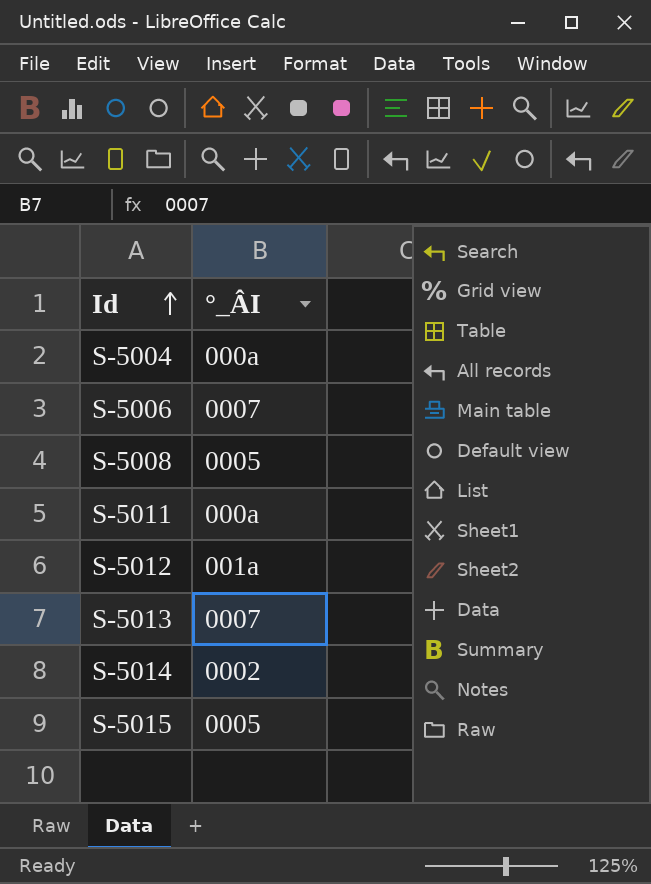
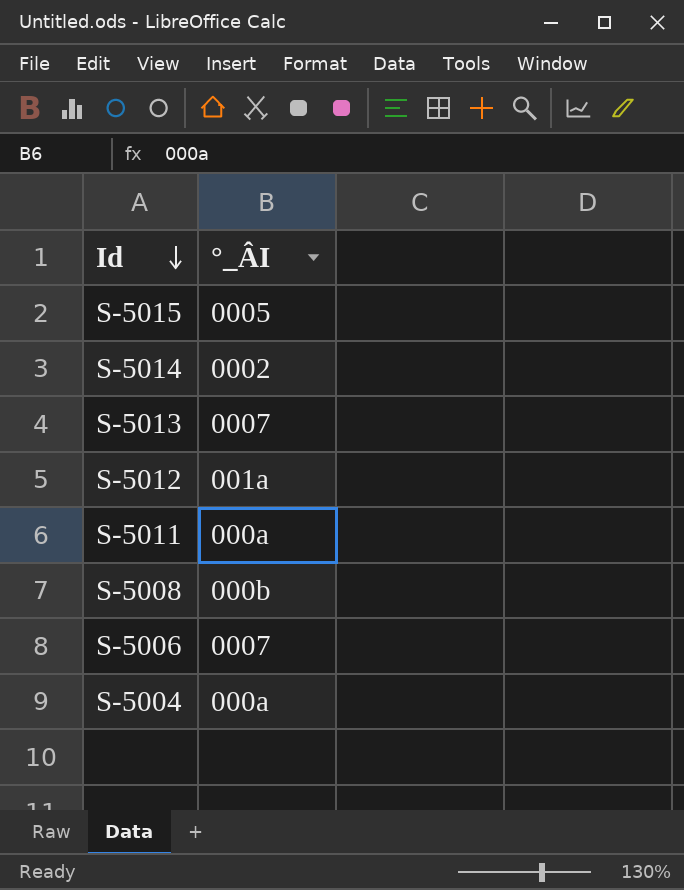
row order: Id ascending -> Id descending
S-5008 | °_ÂI: 0005 -> 000b

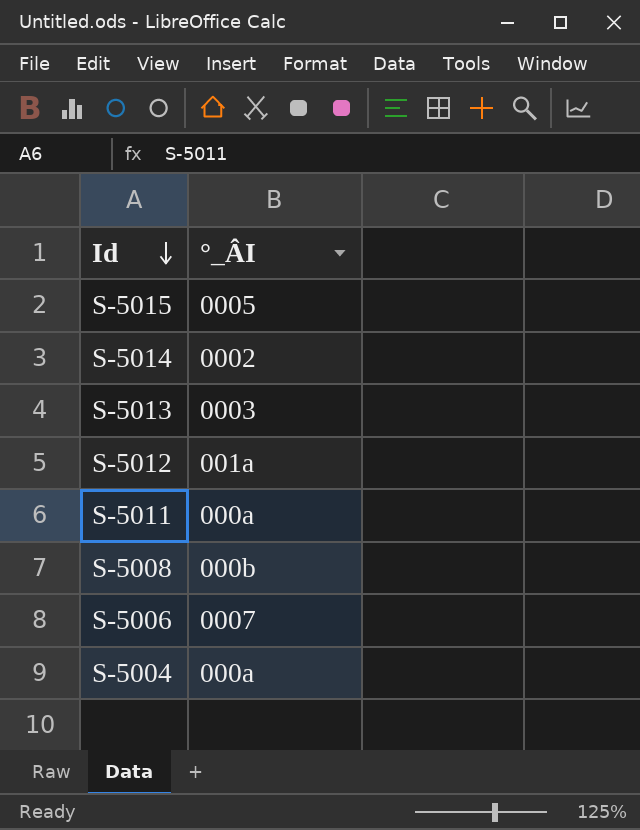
S-5013 | °_ÂI: 0007 -> 0003

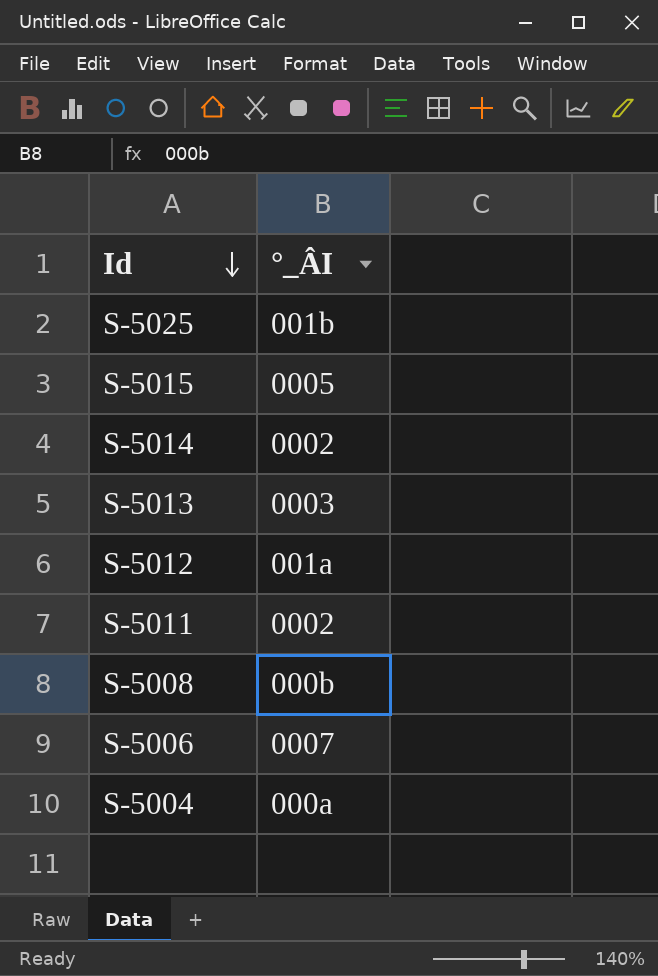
row S-5025: none -> 001b
S-5011 | °_ÂI: 000a -> 0002

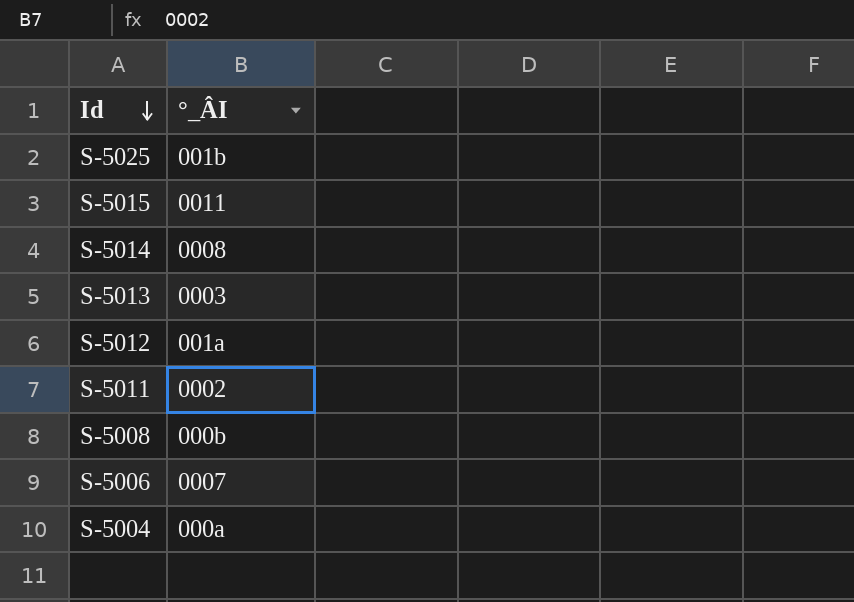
S-5015 | °_ÂI: 0005 -> 0011
S-5014 | °_ÂI: 0002 -> 0008

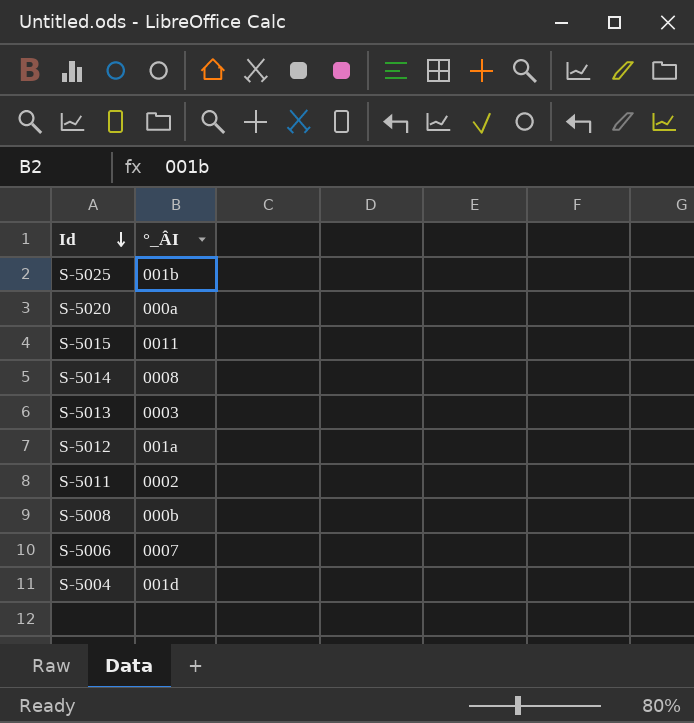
row S-5020: none -> 000a
S-5004 | °_ÂI: 000a -> 001d

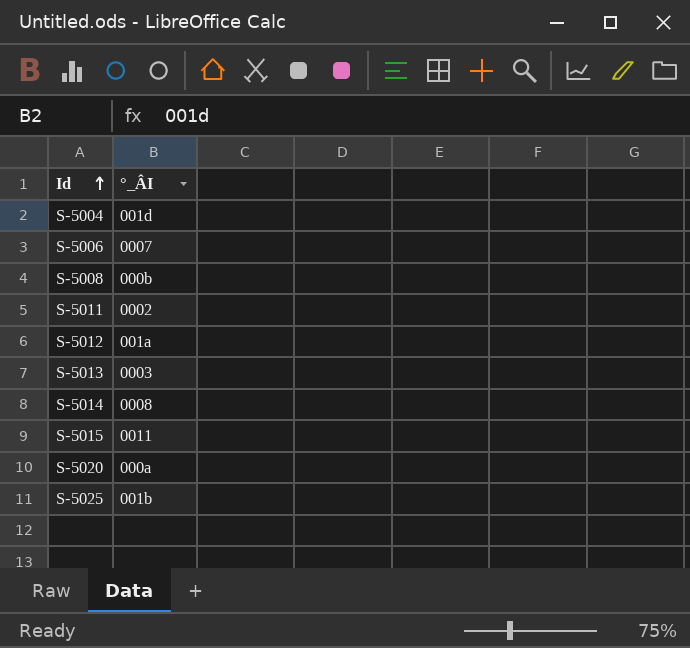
row order: Id descending -> Id ascending

